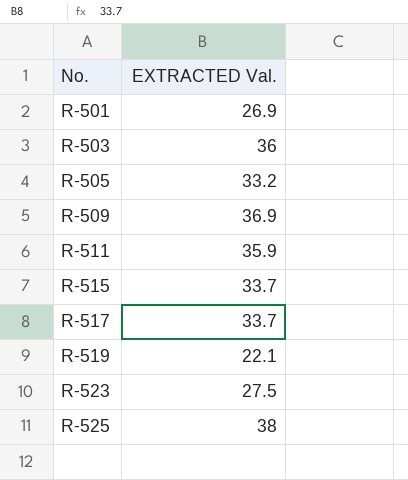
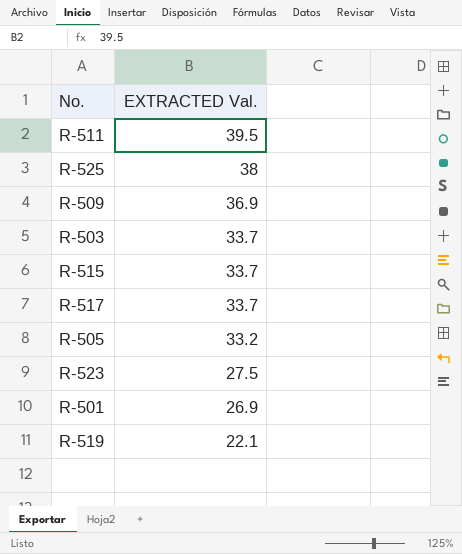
row order: No. ascending -> EXTRACTED Val. descending
R-511 | EXTRACTED Val.: 35.9 -> 39.5
R-503 | EXTRACTED Val.: 36 -> 33.7

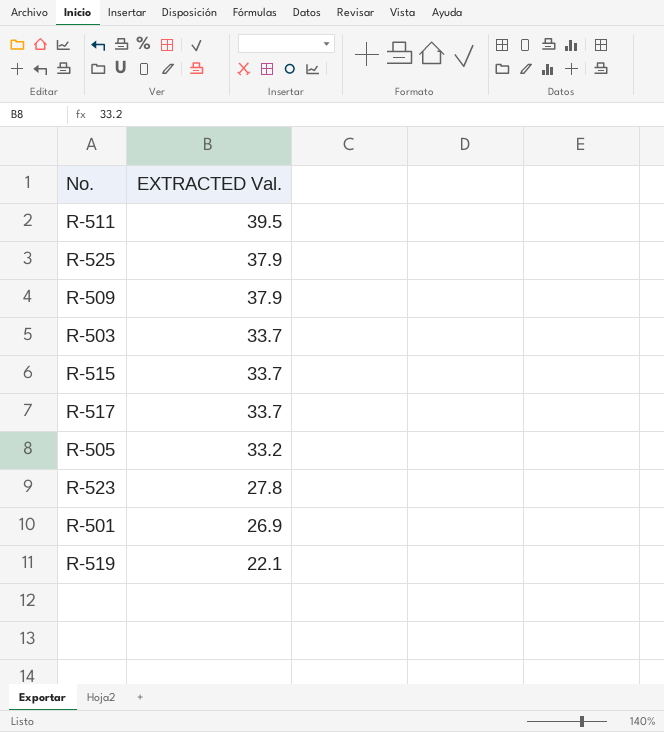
R-525 | EXTRACTED Val.: 38 -> 37.9
R-509 | EXTRACTED Val.: 36.9 -> 37.9
R-523 | EXTRACTED Val.: 27.5 -> 27.8

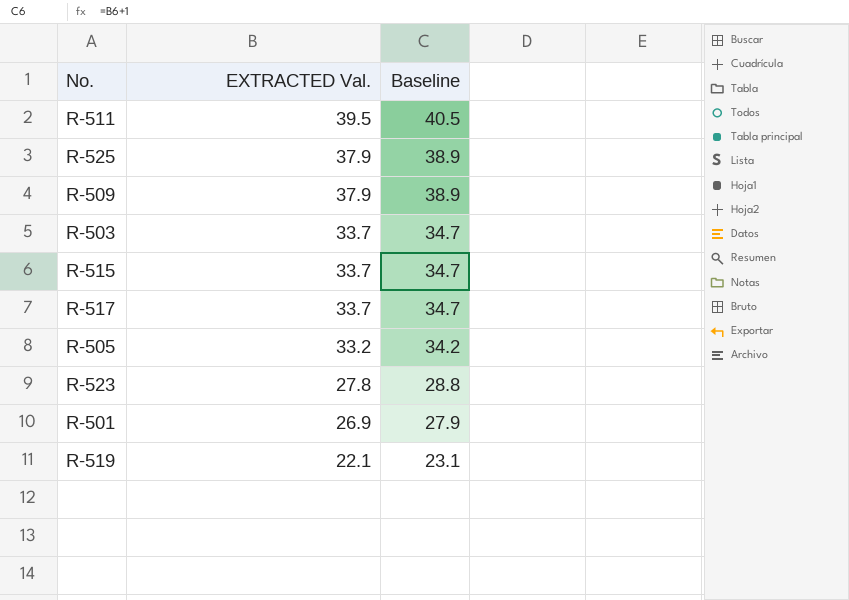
column Baseline | formula: none -> [EXTRACTED Val.] + 1

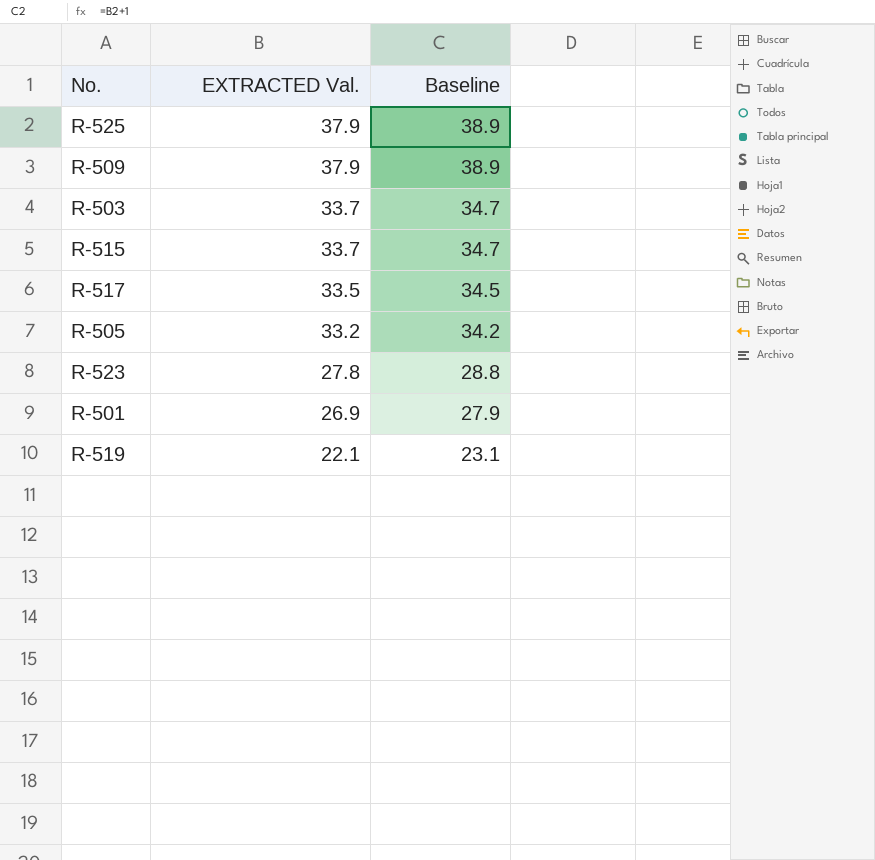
row R-511: 39.5 | 40.5 -> none
R-517 | EXTRACTED Val.: 33.7 -> 33.5
R-517 | Baseline: 34.7 -> 34.5

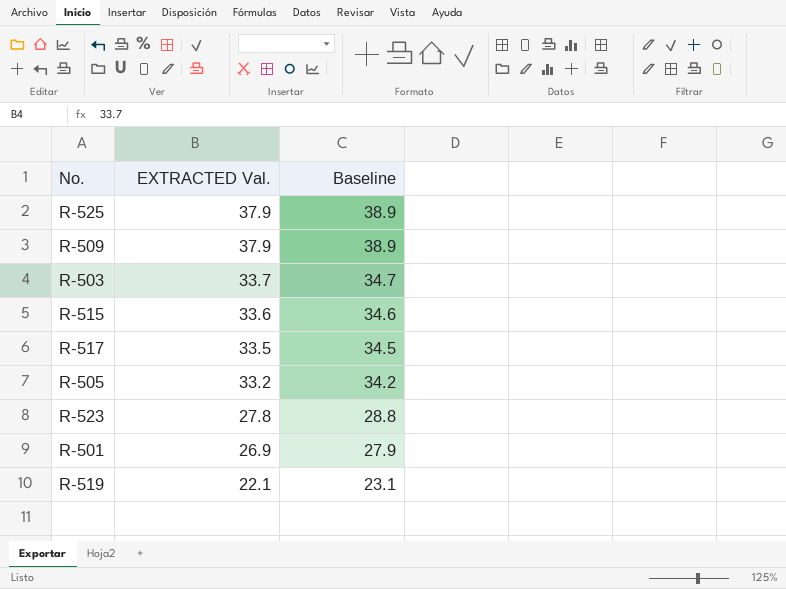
R-515 | EXTRACTED Val.: 33.7 -> 33.6
R-515 | Baseline: 34.7 -> 34.6

